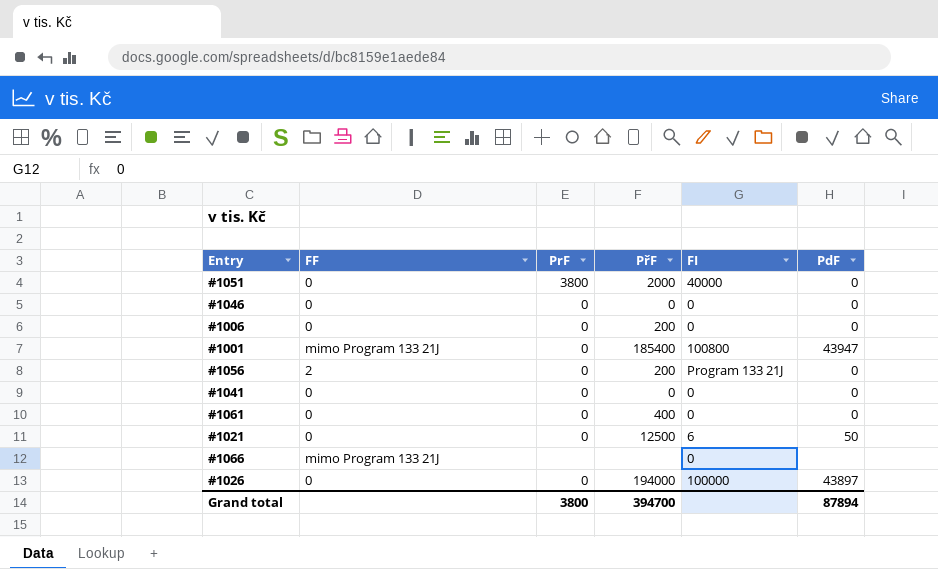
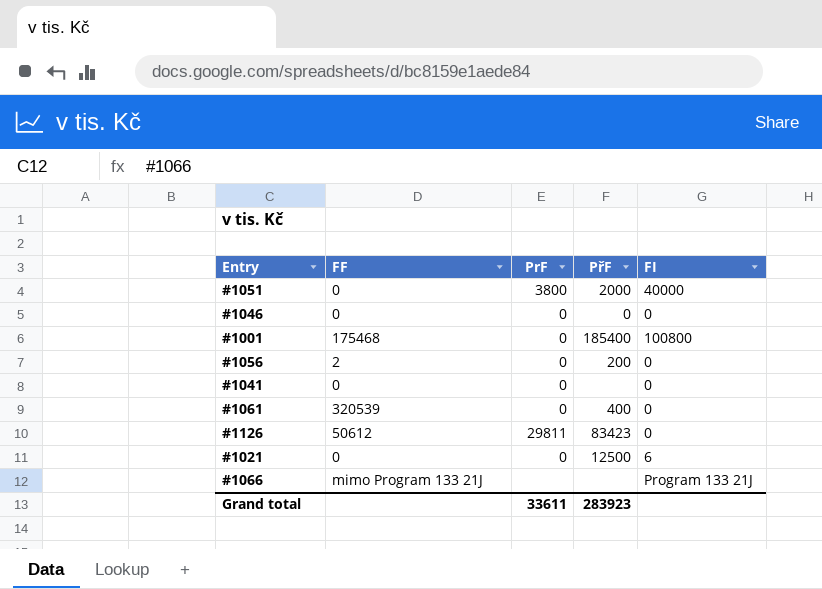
column PdF | position: 6 -> none
row #1006: 0 | 0 | 200 | 0 | 0 -> none
row #1026: 0 | 0 | 194000 | 100000 | 43897 -> none
#1001 | FF: mimo Program 133 21J -> 175468
#1056 | FI: Program 133 21J -> 0
#1041 | PřF: 0 -> none
#1061 | FF: 0 -> 320539
row #1126: none -> 50612 | 29811 | 83423 | 0
#1066 | FI: 0 -> Program 133 21J
Grand total | PrF: 3800 -> 33611
Grand total | PřF: 394700 -> 283923

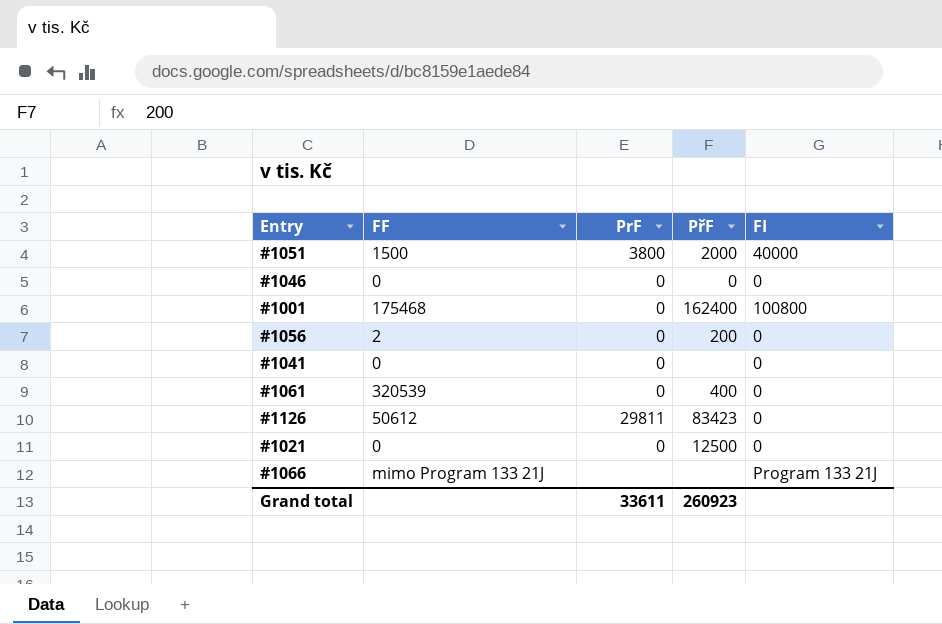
#1051 | FF: 0 -> 1500
#1001 | PřF: 185400 -> 162400
#1021 | FI: 6 -> 0
Grand total | PřF: 283923 -> 260923

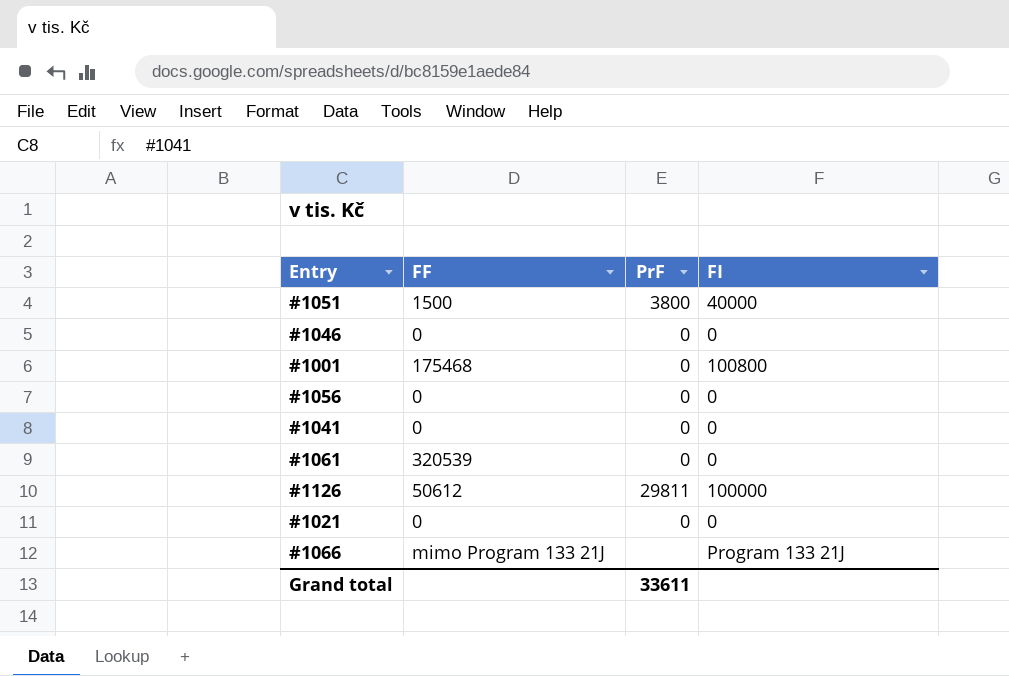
column PřF | position: 4 -> none
#1056 | FF: 2 -> 0
#1126 | FI: 0 -> 100000

